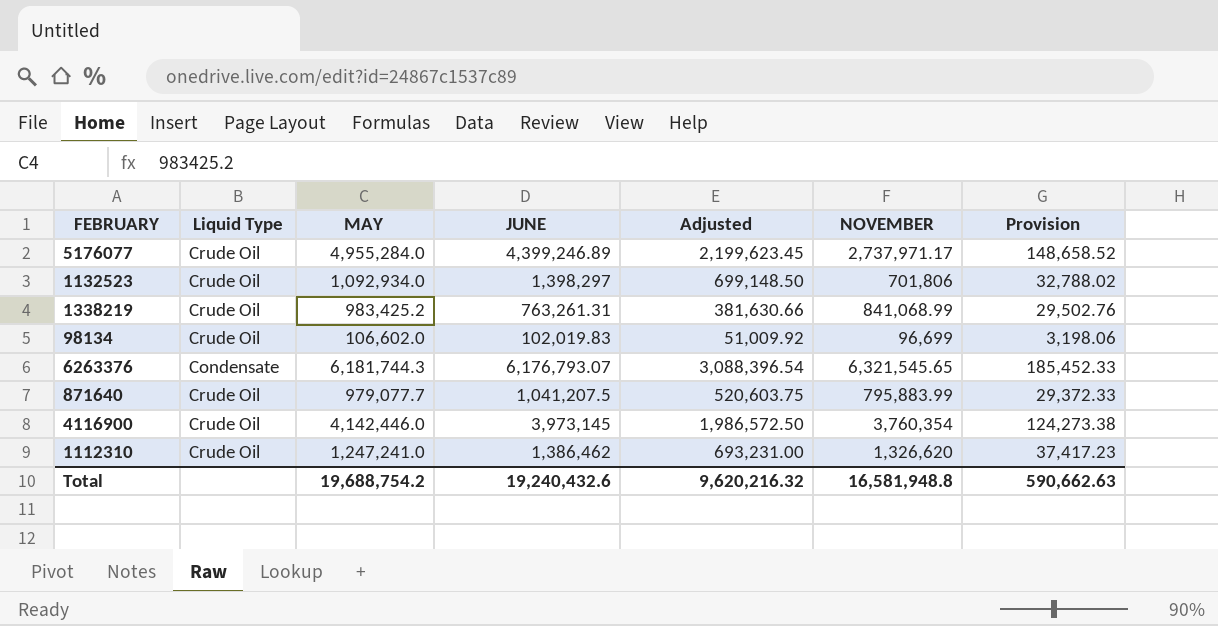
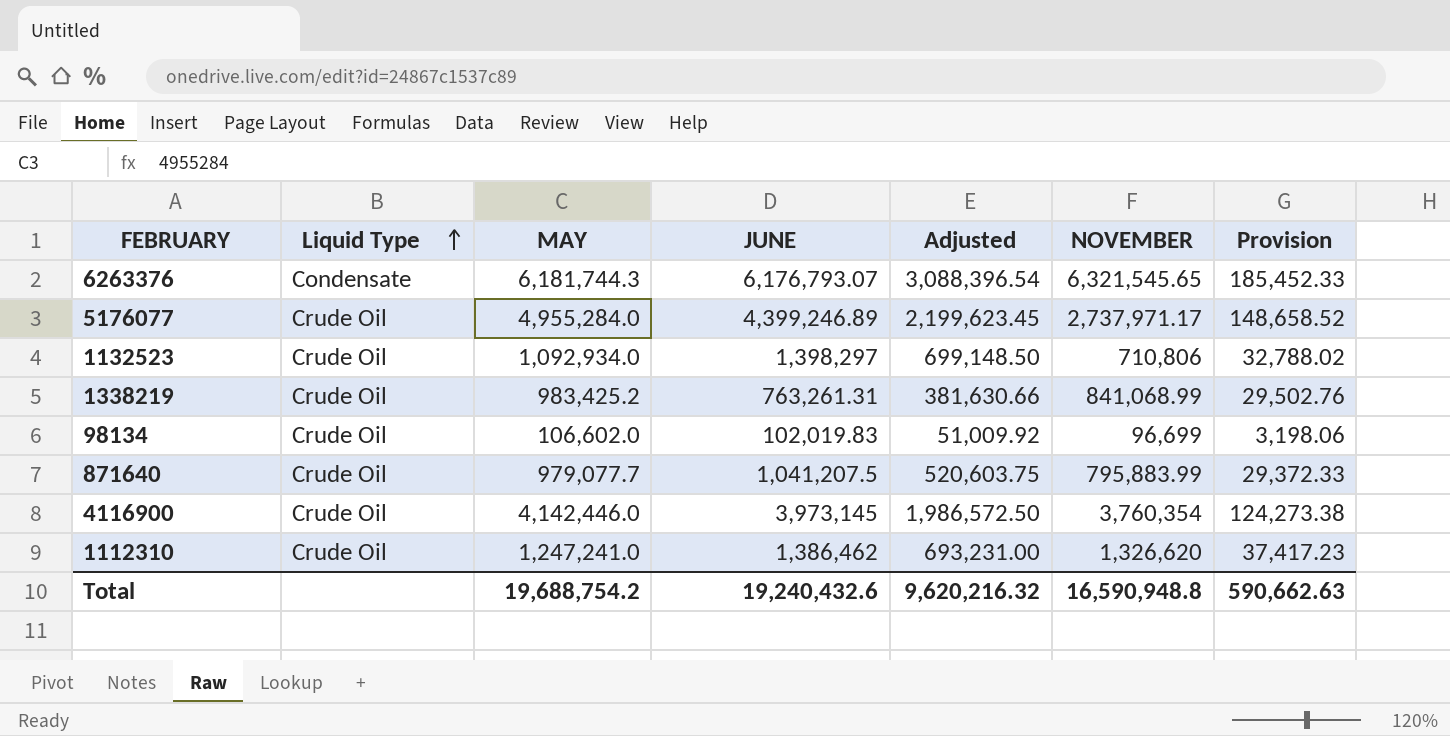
row order: none -> Liquid Type ascending
1132523 | NOVEMBER: 701,806 -> 710,806
Total | NOVEMBER: 16,581,948.8 -> 16,590,948.8

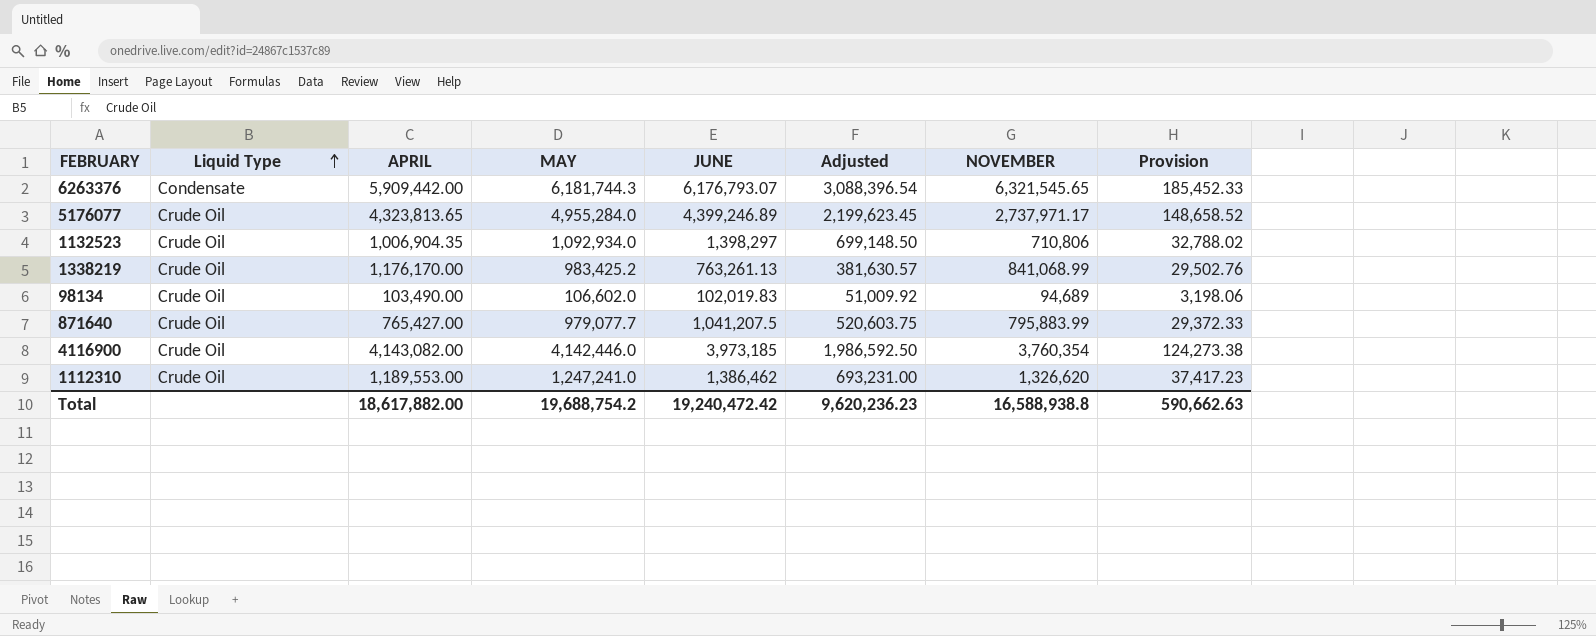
column APRIL | position: none -> 3
1338219 | JUNE: 763,261.31 -> 763,261.13
1338219 | Adjusted: 381,630.66 -> 381,630.57
98134 | NOVEMBER: 96,699 -> 94,689
4116900 | JUNE: 3,973,145 -> 3,973,185
4116900 | Adjusted: 1,986,572.50 -> 1,986,592.50
Total | JUNE: 19,240,432.6 -> 19,240,472.42
Total | Adjusted: 9,620,216.32 -> 9,620,236.23
Total | NOVEMBER: 16,590,948.8 -> 16,588,938.8

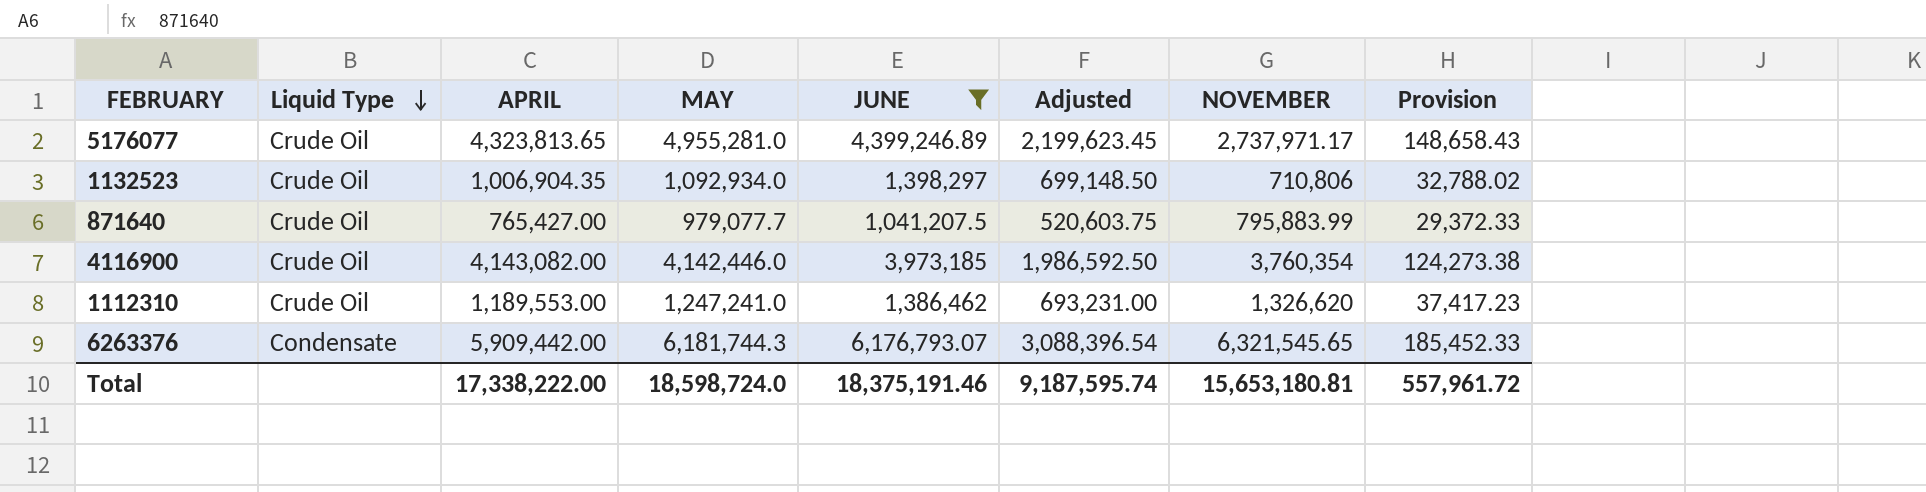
filter: none -> JUNE >= 1,041,207.5
row order: Liquid Type ascending -> Liquid Type descending
5176077 | MAY: 4,955,284.0 -> 4,955,281.0
5176077 | Provision: 148,658.52 -> 148,658.43
Total | APRIL: 18,617,882.00 -> 17,338,222.00
Total | MAY: 19,688,754.2 -> 18,598,724.0
Total | JUNE: 19,240,472.42 -> 18,375,191.46
Total | Adjusted: 9,620,236.23 -> 9,187,595.74
Total | NOVEMBER: 16,588,938.8 -> 15,653,180.81
Total | Provision: 590,662.63 -> 557,961.72

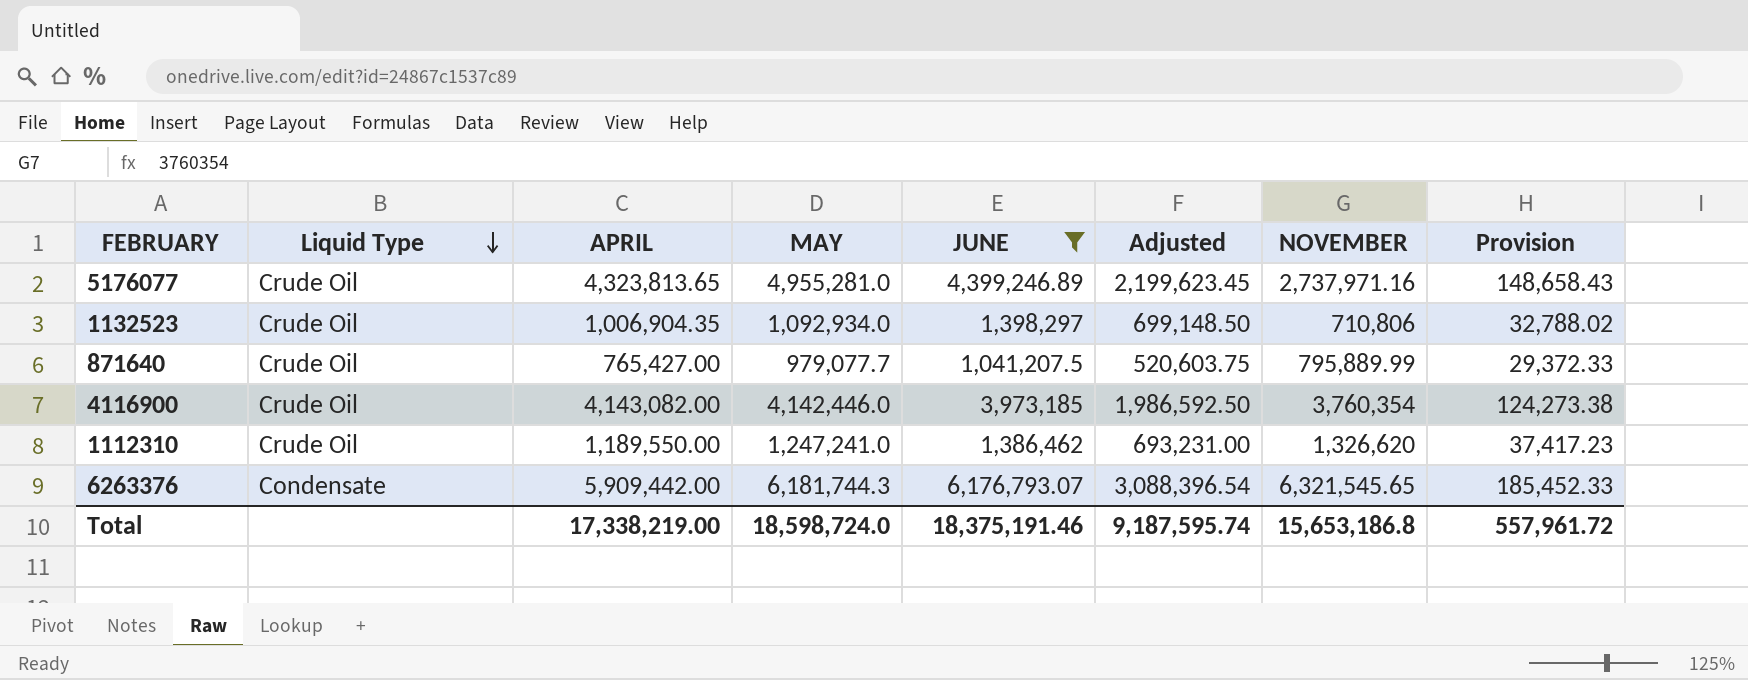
5176077 | NOVEMBER: 2,737,971.17 -> 2,737,971.16
871640 | NOVEMBER: 795,883.99 -> 795,889.99
1112310 | APRIL: 1,189,553.00 -> 1,189,550.00
Total | APRIL: 17,338,222.00 -> 17,338,219.00
Total | NOVEMBER: 15,653,180.81 -> 15,653,186.8

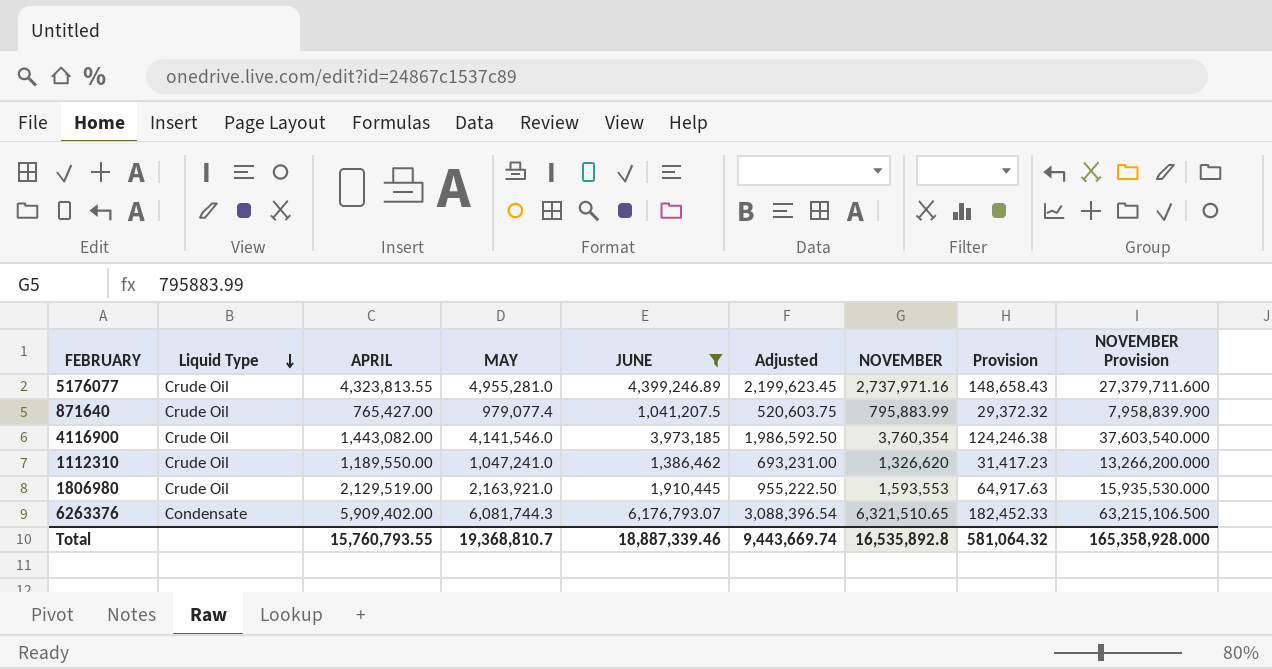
column NOVEMBER Provision | formula: none -> [NOVEMBER] * 10
row 1132523: Crude Oil | 1,006,904.35 | 1,092,934.0 | 1,398,297 | 699,148.50 | 710,806 | 32,788.02 -> none
5176077 | APRIL: 4,323,813.65 -> 4,323,813.55
871640 | MAY: 979,077.7 -> 979,077.4
871640 | NOVEMBER: 795,889.99 -> 795,883.99
871640 | Provision: 29,372.33 -> 29,372.32
4116900 | APRIL: 4,143,082.00 -> 1,443,082.00
4116900 | MAY: 4,142,446.0 -> 4,141,546.0
4116900 | Provision: 124,273.38 -> 124,246.38
1112310 | MAY: 1,247,241.0 -> 1,047,241.0
1112310 | Provision: 37,417.23 -> 31,417.23
row 1806980: none -> Crude Oil | 2,129,519.00 | 2,163,921.0 | 1,910,445 | 955,222.50 | 1,593,553 | 64,917.63 | 15,935,530.000
6263376 | APRIL: 5,909,442.00 -> 5,909,402.00
6263376 | MAY: 6,181,744.3 -> 6,081,744.3
6263376 | NOVEMBER: 6,321,545.65 -> 6,321,510.65
6263376 | Provision: 185,452.33 -> 182,452.33
Total | APRIL: 17,338,219.00 -> 15,760,793.55
Total | MAY: 18,598,724.0 -> 19,368,810.7
Total | JUNE: 18,375,191.46 -> 18,887,339.46
Total | Adjusted: 9,187,595.74 -> 9,443,669.74
Total | NOVEMBER: 15,653,186.8 -> 16,535,892.8
Total | Provision: 557,961.72 -> 581,064.32

